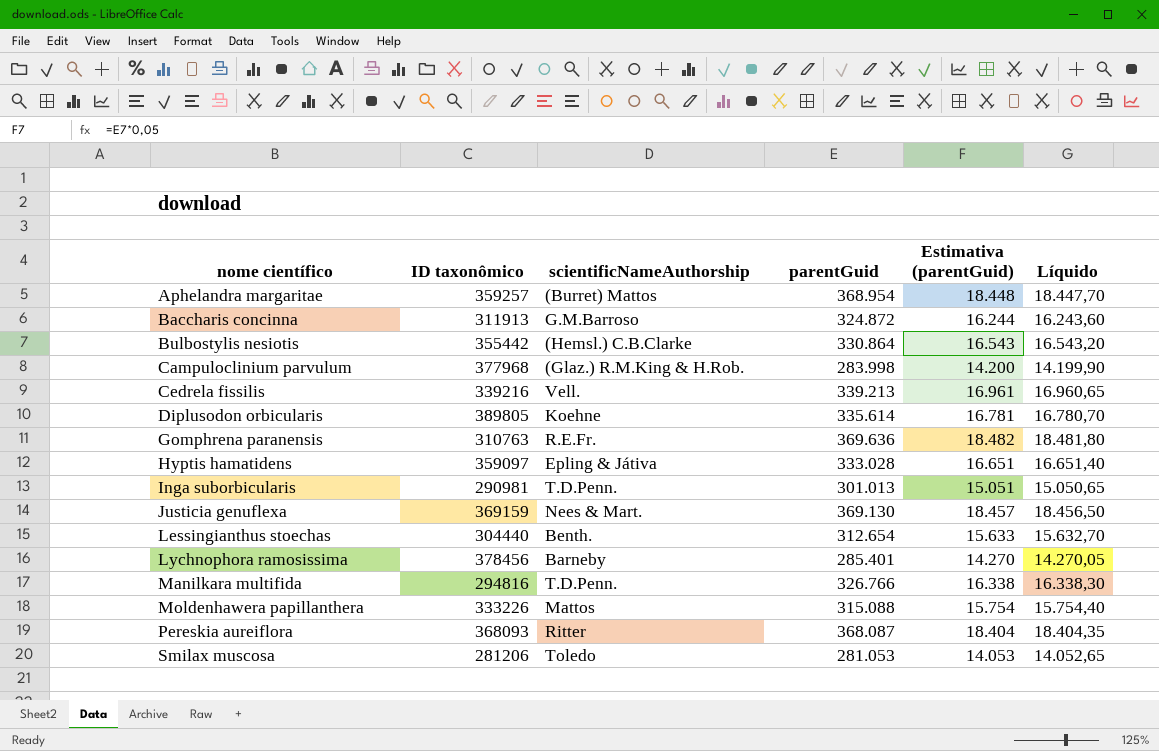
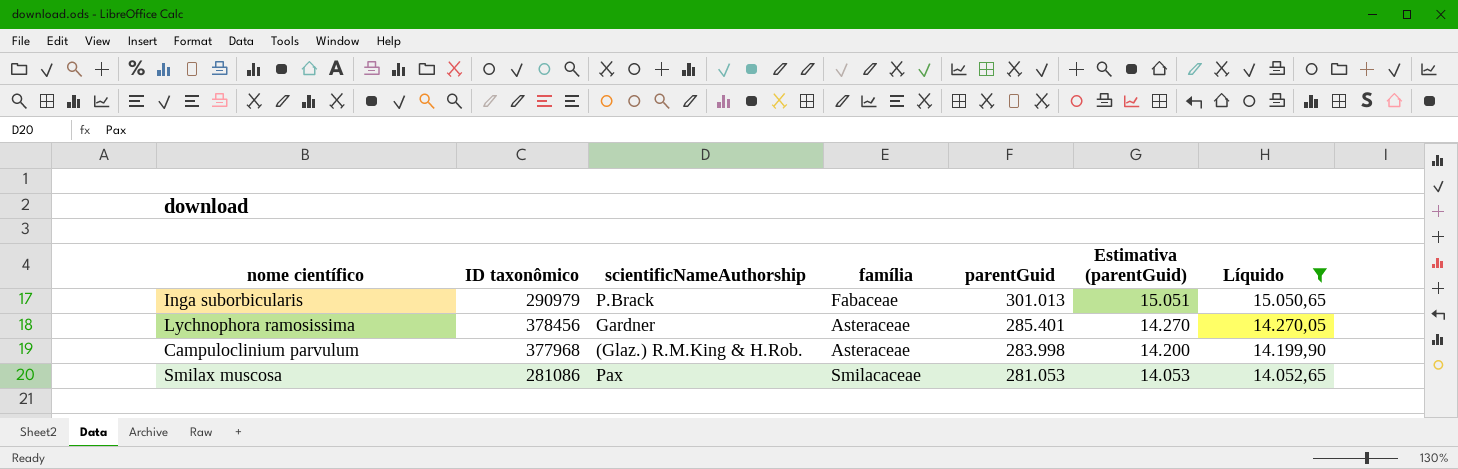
filter: none -> Líquido <= 15.050,65
row order: nome científico ascending -> parentGuid descending
column família | position: none -> 4
Inga suborbicularis | ID taxonômico: 290981 -> 290979
Inga suborbicularis | scientificNameAuthorship: T.D.Penn. -> P.Brack
Lychnophora ramosissima | scientificNameAuthorship: Barneby -> Gardner
Smilax muscosa | ID taxonômico: 281206 -> 281086
Smilax muscosa | scientificNameAuthorship: Toledo -> Pax

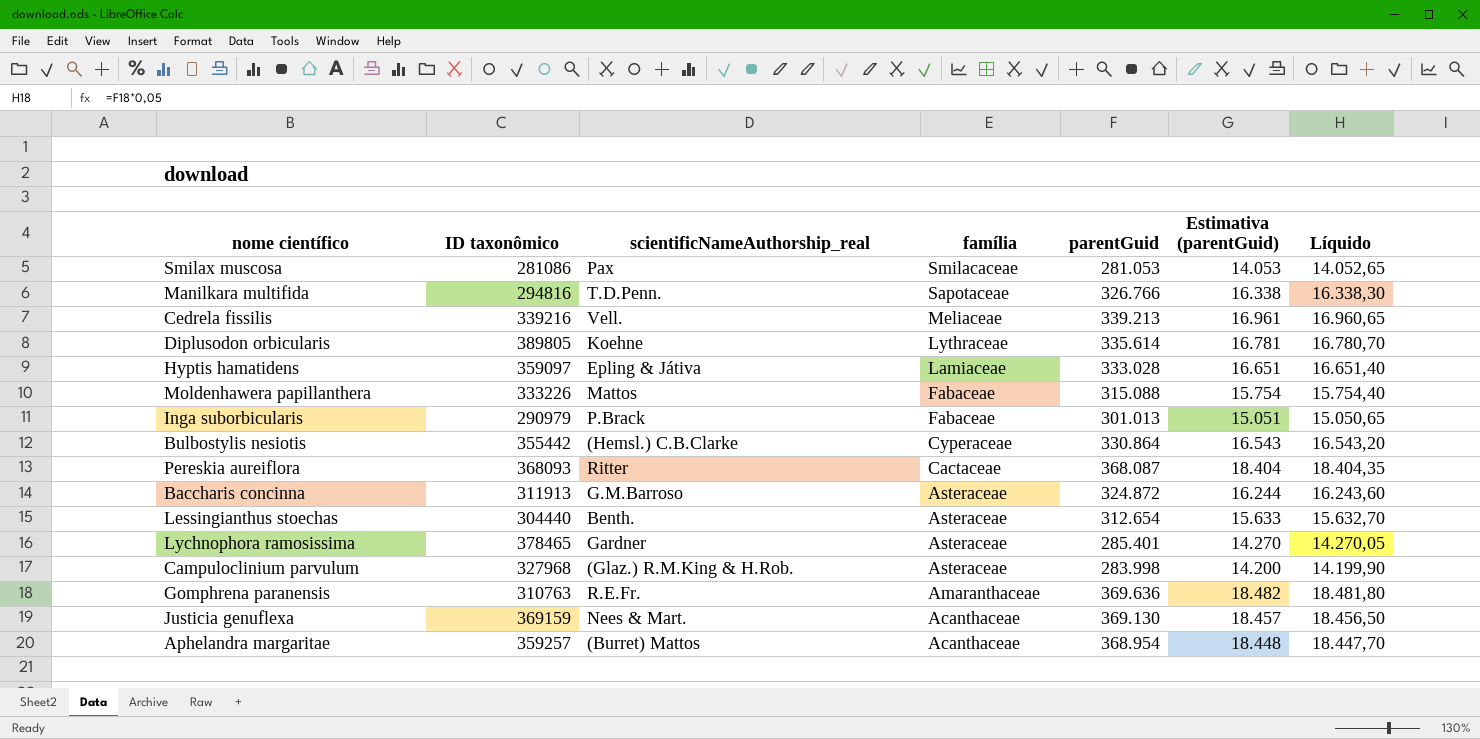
filter: Líquido <= 15.050,65 -> none
row order: parentGuid descending -> família descending
column name: scientificNameAuthorship -> scientificNameAuthorship_real
Lychnophora ramosissima | ID taxonômico: 378456 -> 378465
Campuloclinium parvulum | ID taxonômico: 377968 -> 327968

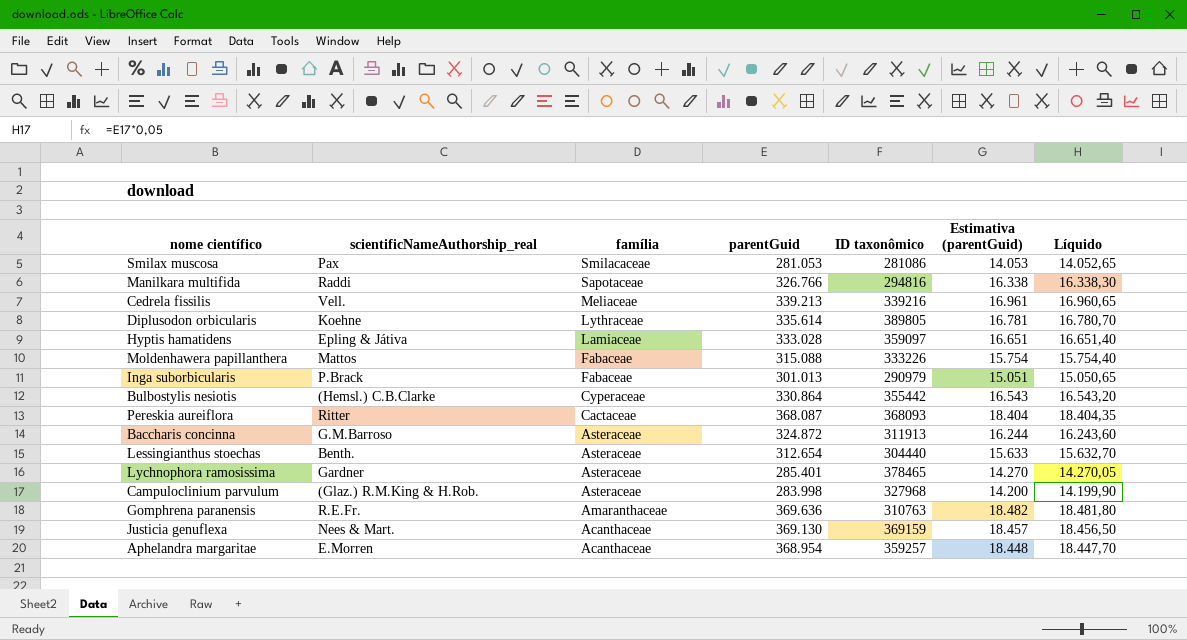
column ID taxonômico | position: 2 -> 5
Manilkara multifida | scientificNameAuthorship_real: T.D.Penn. -> Raddi
Aphelandra margaritae | scientificNameAuthorship_real: (Burret) Mattos -> E.Morren

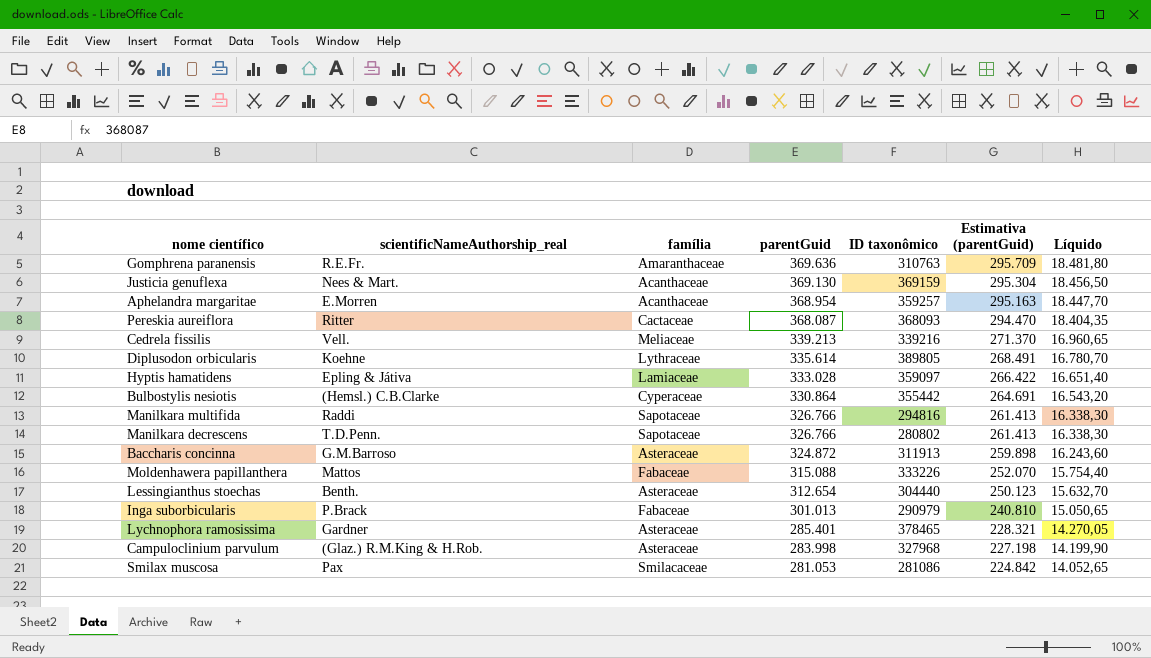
row order: família descending -> parentGuid descending
column Estimativa (parentGuid) | formula: [parentGuid] * 0,05 -> [parentGuid] * 0,8
row Manilkara decrescens: none -> T.D.Penn. | Sapotaceae | 326.766 | 280802 | 261.413 | 16.338,30

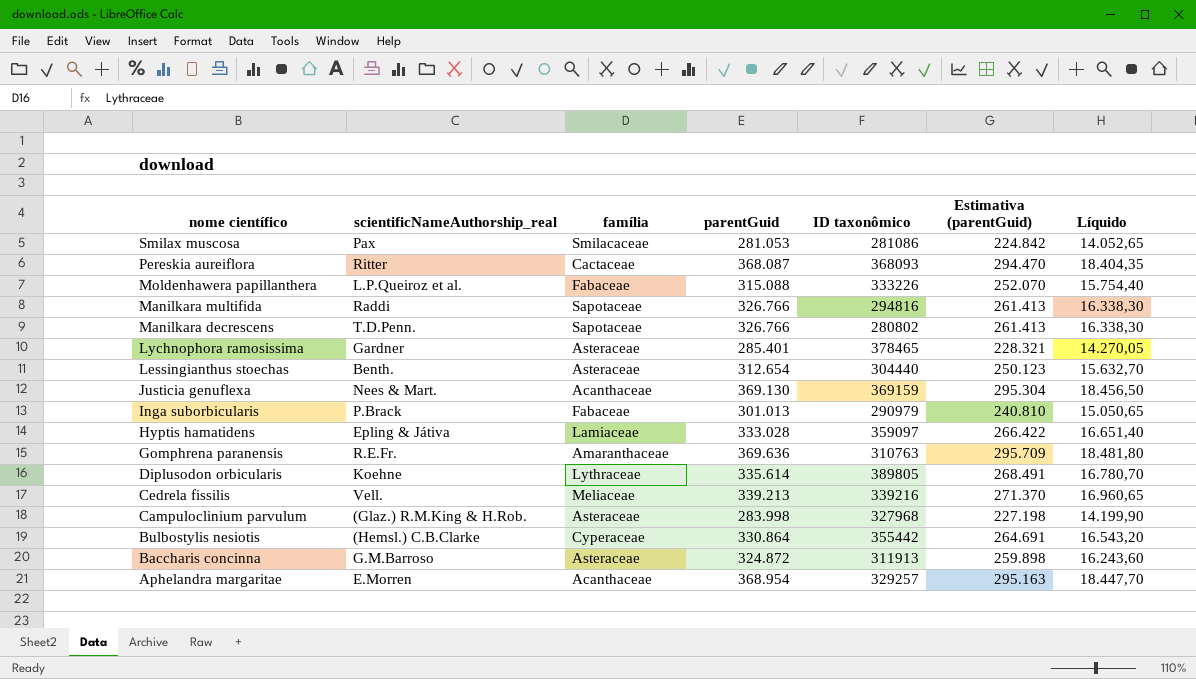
row order: parentGuid descending -> nome científico descending
Moldenhawera papillanthera | scientificNameAuthorship_real: Mattos -> L.P.Queiroz et al.
Aphelandra margaritae | ID taxonômico: 359257 -> 329257

